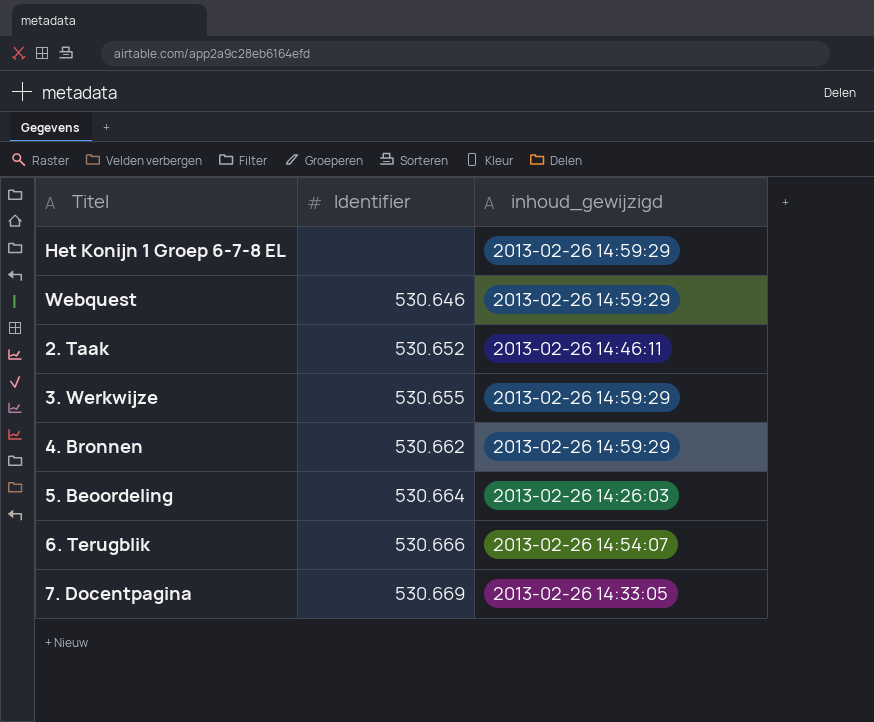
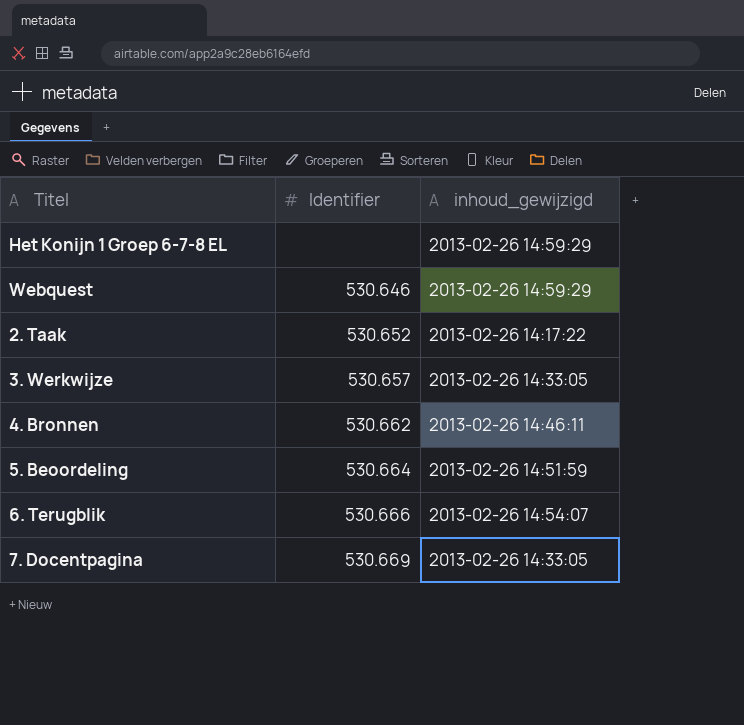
2. Taak | inhoud_gewijzigd: 2013-02-26 14:46:11 -> 2013-02-26 14:17:22
3. Werkwijze | Identifier: 530.655 -> 530.657
3. Werkwijze | inhoud_gewijzigd: 2013-02-26 14:59:29 -> 2013-02-26 14:33:05
4. Bronnen | inhoud_gewijzigd: 2013-02-26 14:59:29 -> 2013-02-26 14:46:11
5. Beoordeling | inhoud_gewijzigd: 2013-02-26 14:26:03 -> 2013-02-26 14:51:59

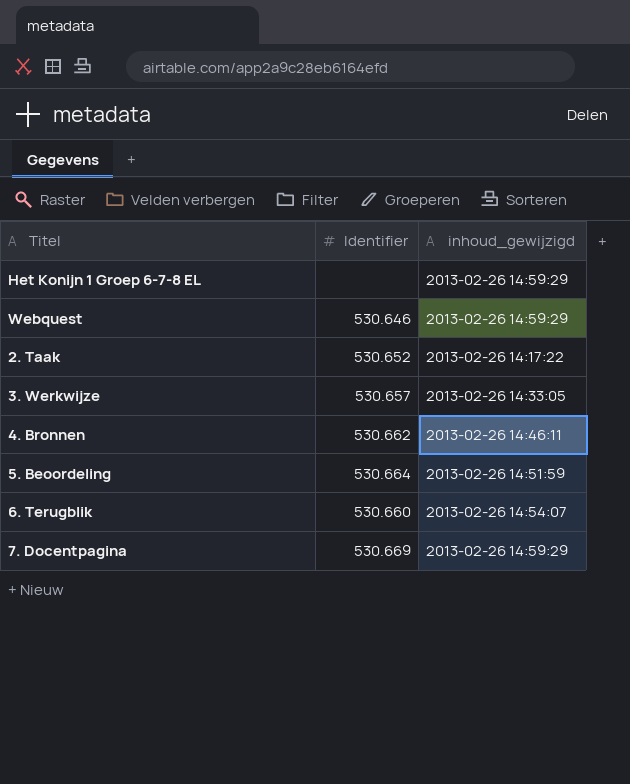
6. Terugblik | Identifier: 530.666 -> 530.660
7. Docentpagina | inhoud_gewijzigd: 2013-02-26 14:33:05 -> 2013-02-26 14:59:29

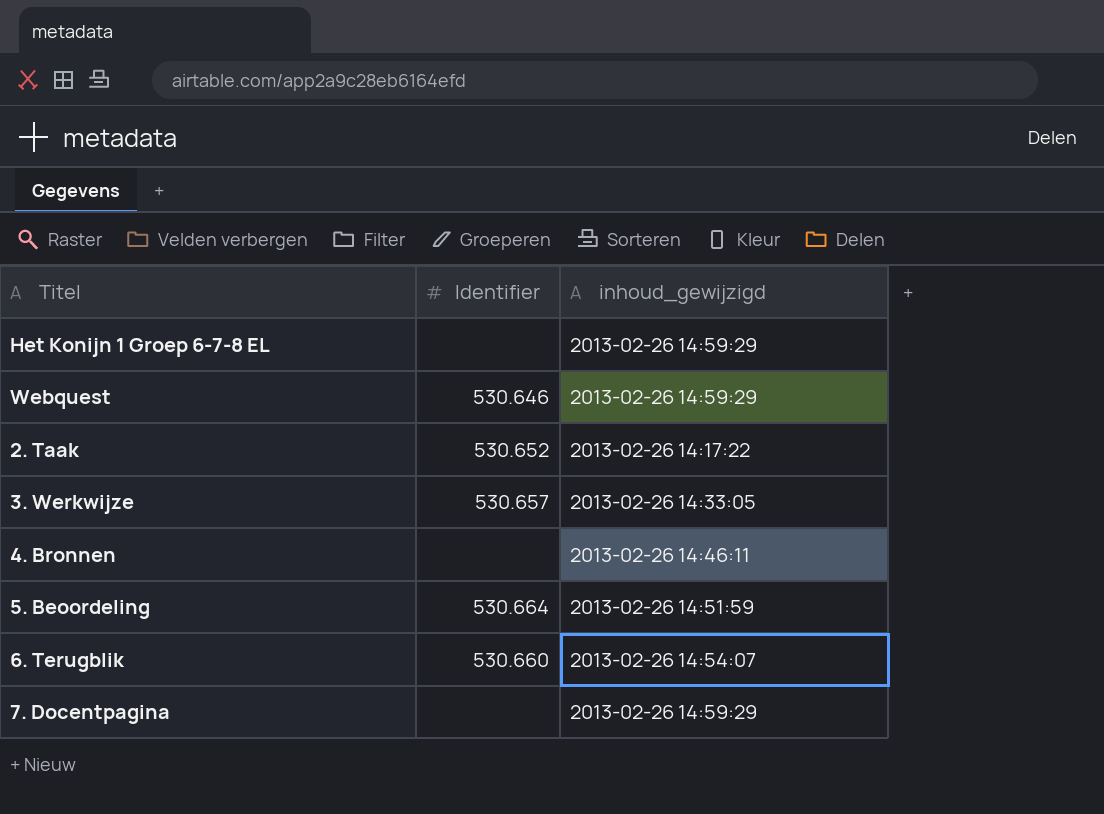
4. Bronnen | Identifier: 530.662 -> none
7. Docentpagina | Identifier: 530.669 -> none

